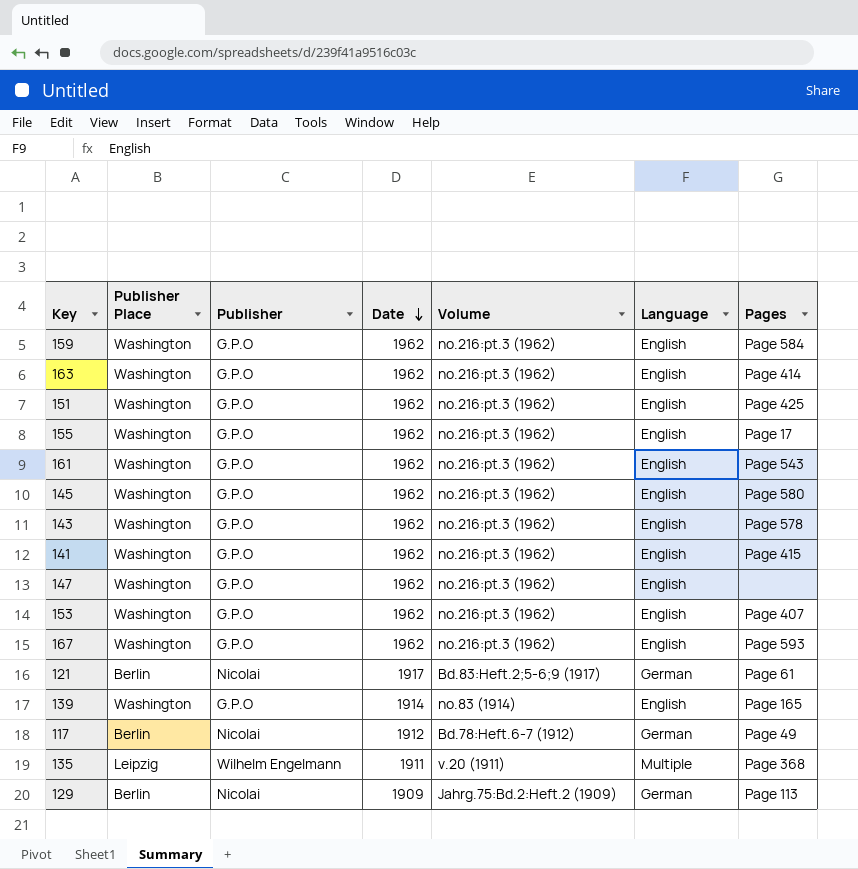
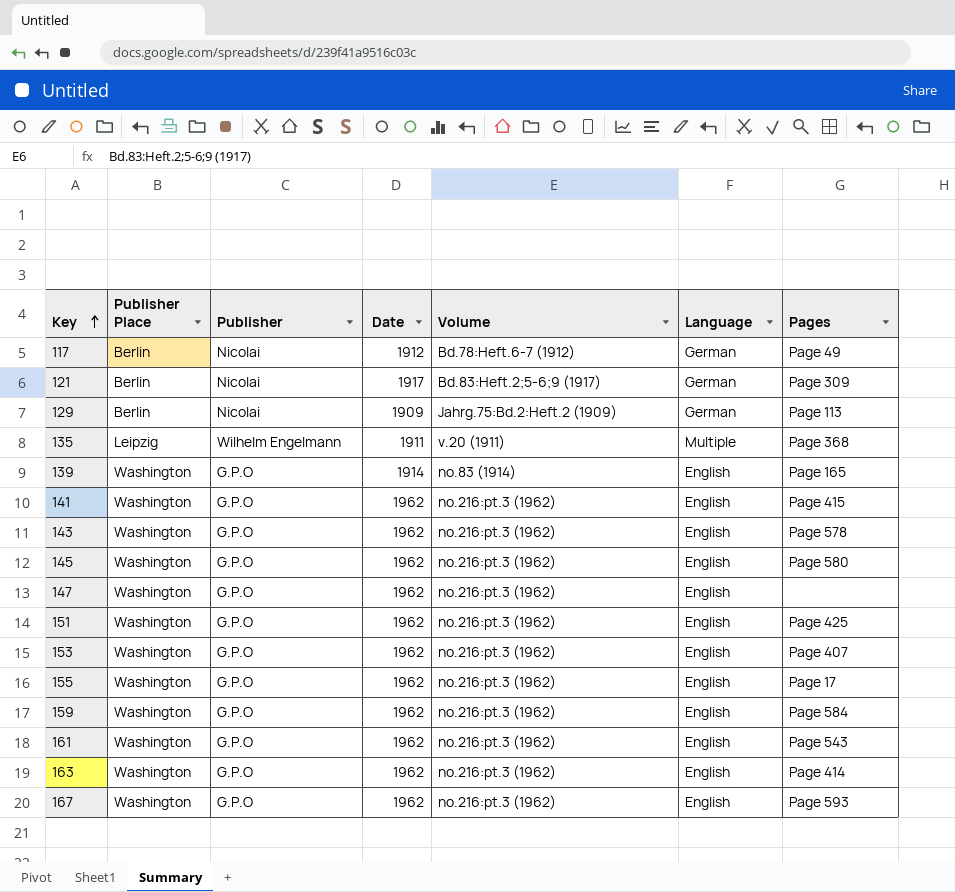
row order: Date descending -> Key ascending
121 | Pages: Page 61 -> Page 309

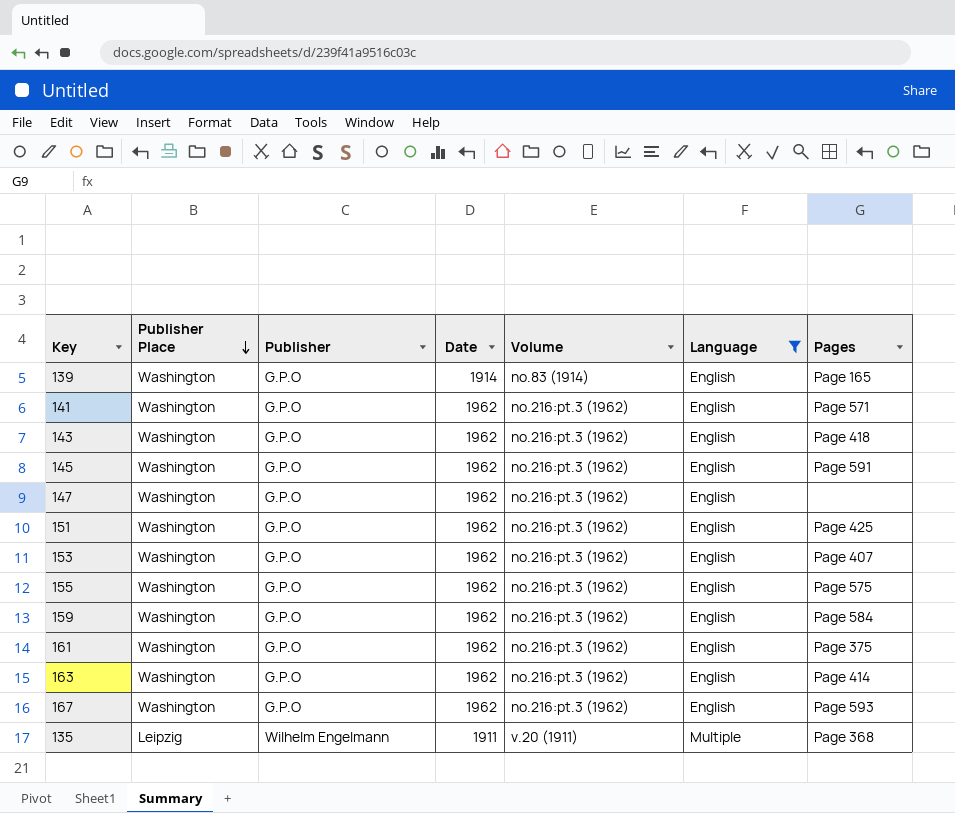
filter: none -> Language != German
row order: Key ascending -> Publisher Place descending
141 | Pages: Page 415 -> Page 571
143 | Pages: Page 578 -> Page 418
145 | Pages: Page 580 -> Page 591
155 | Pages: Page 17 -> Page 575
161 | Pages: Page 543 -> Page 375

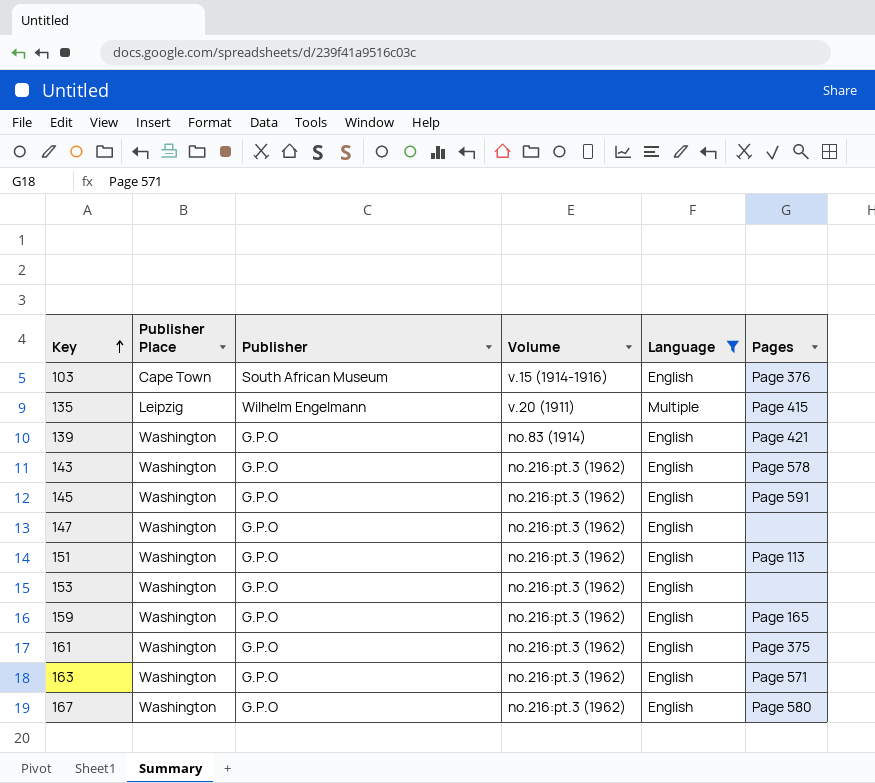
row order: Publisher Place descending -> Key ascending
column Date | position: 4 -> none
row 141: Washington | G.P.O | 1962 | no.216:pt.3 (1962) | English | Page 571 -> none
row 155: Washington | G.P.O | 1962 | no.216:pt.3 (1962) | English | Page 575 -> none
row 103: none -> Cape Town | South African Museum | v.15 (1914-1916) | English | Page 376
135 | Pages: Page 368 -> Page 415
139 | Pages: Page 165 -> Page 421
143 | Pages: Page 418 -> Page 578
151 | Pages: Page 425 -> Page 113
153 | Pages: Page 407 -> none
159 | Pages: Page 584 -> Page 165
163 | Pages: Page 414 -> Page 571
167 | Pages: Page 593 -> Page 580

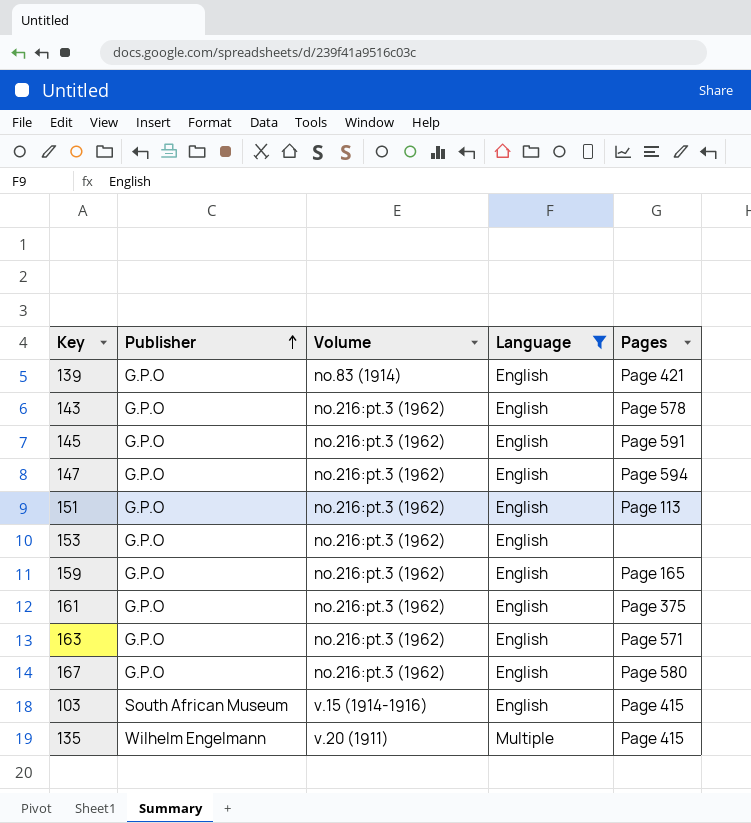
row order: Key ascending -> Publisher ascending
column Publisher Place | position: 2 -> none
147 | Pages: none -> Page 594
103 | Pages: Page 376 -> Page 415

